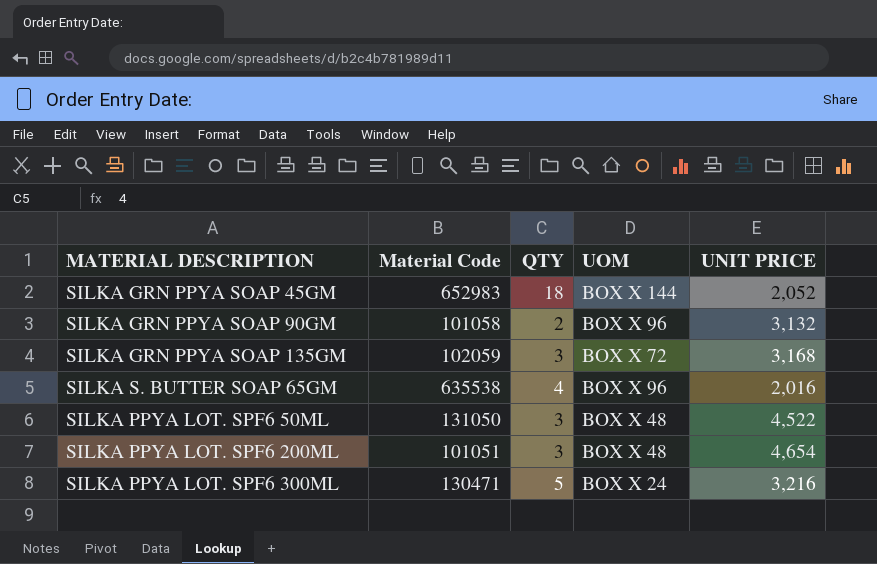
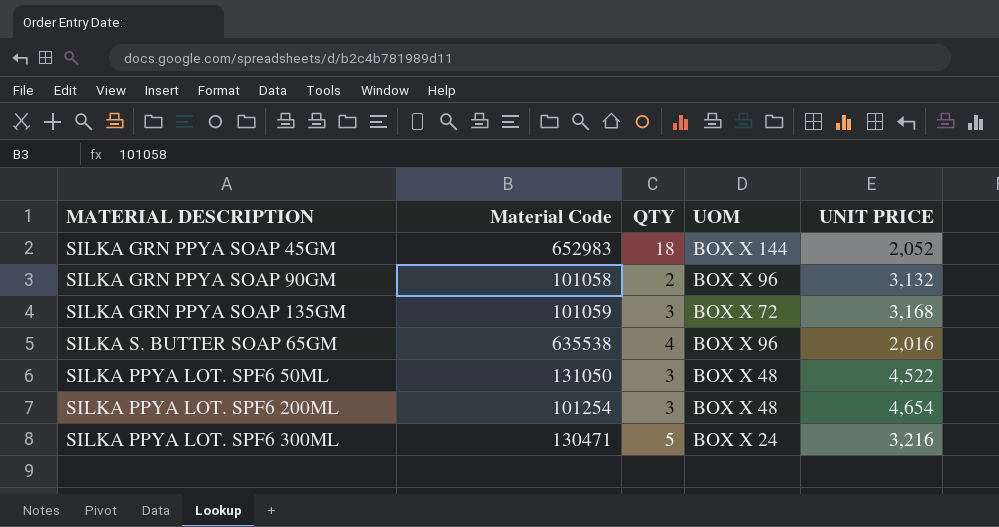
SILKA GRN PPYA SOAP 135GM | Material Code: 102059 -> 101059
SILKA PPYA LOT. SPF6 200ML | Material Code: 101051 -> 101254

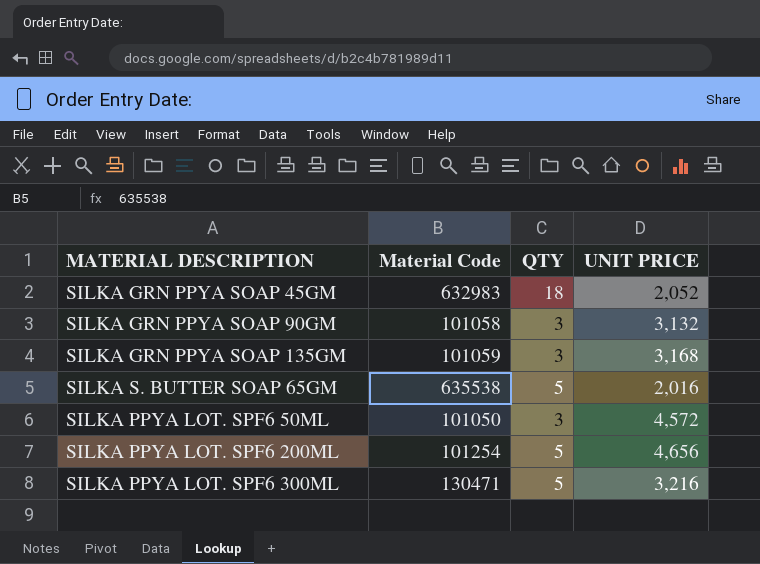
column UOM | position: 4 -> none
SILKA GRN PPYA SOAP 45GM | Material Code: 652983 -> 632983
SILKA GRN PPYA SOAP 90GM | QTY: 2 -> 3
SILKA S. BUTTER SOAP 65GM | QTY: 4 -> 5
SILKA PPYA LOT. SPF6 50ML | Material Code: 131050 -> 101050
SILKA PPYA LOT. SPF6 50ML | UNIT PRICE: 4,522 -> 4,572
SILKA PPYA LOT. SPF6 200ML | QTY: 3 -> 5
SILKA PPYA LOT. SPF6 200ML | UNIT PRICE: 4,654 -> 4,656

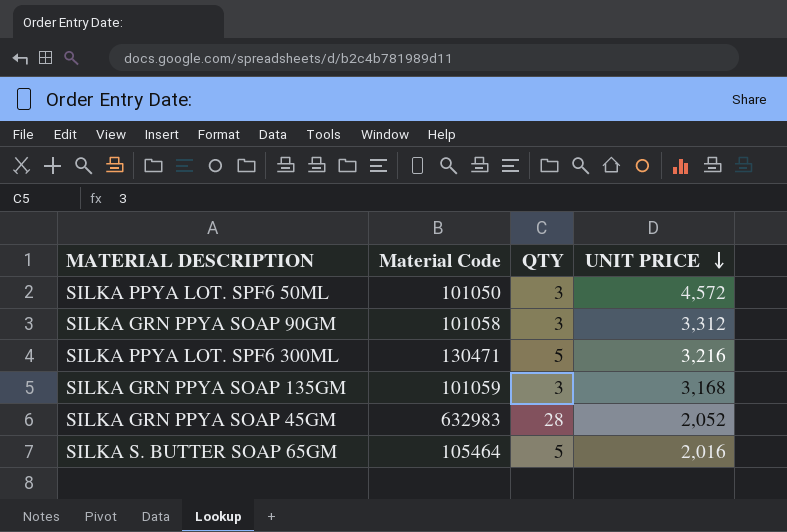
row order: none -> UNIT PRICE descending
row SILKA PPYA LOT. SPF6 200ML: 101254 | 5 | 4,656 -> none
SILKA GRN PPYA SOAP 90GM | UNIT PRICE: 3,132 -> 3,312
SILKA GRN PPYA SOAP 45GM | QTY: 18 -> 28
SILKA S. BUTTER SOAP 65GM | Material Code: 635538 -> 105464

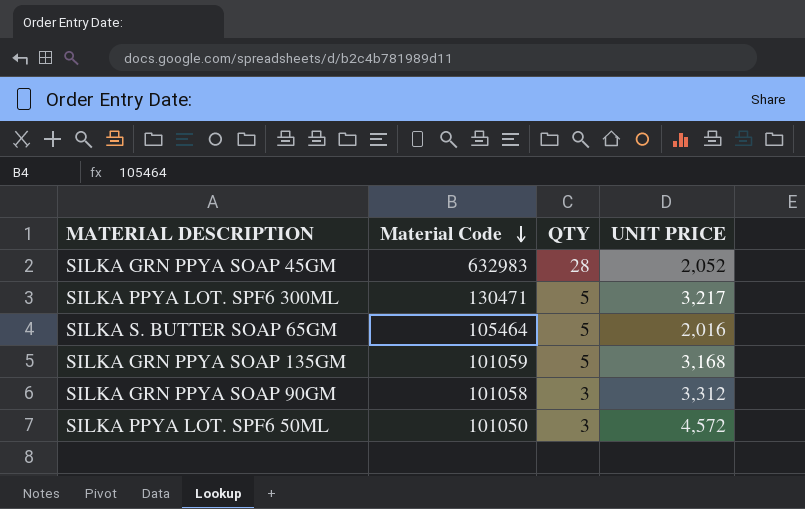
row order: UNIT PRICE descending -> Material Code descending
SILKA PPYA LOT. SPF6 300ML | UNIT PRICE: 3,216 -> 3,217
SILKA GRN PPYA SOAP 135GM | QTY: 3 -> 5

